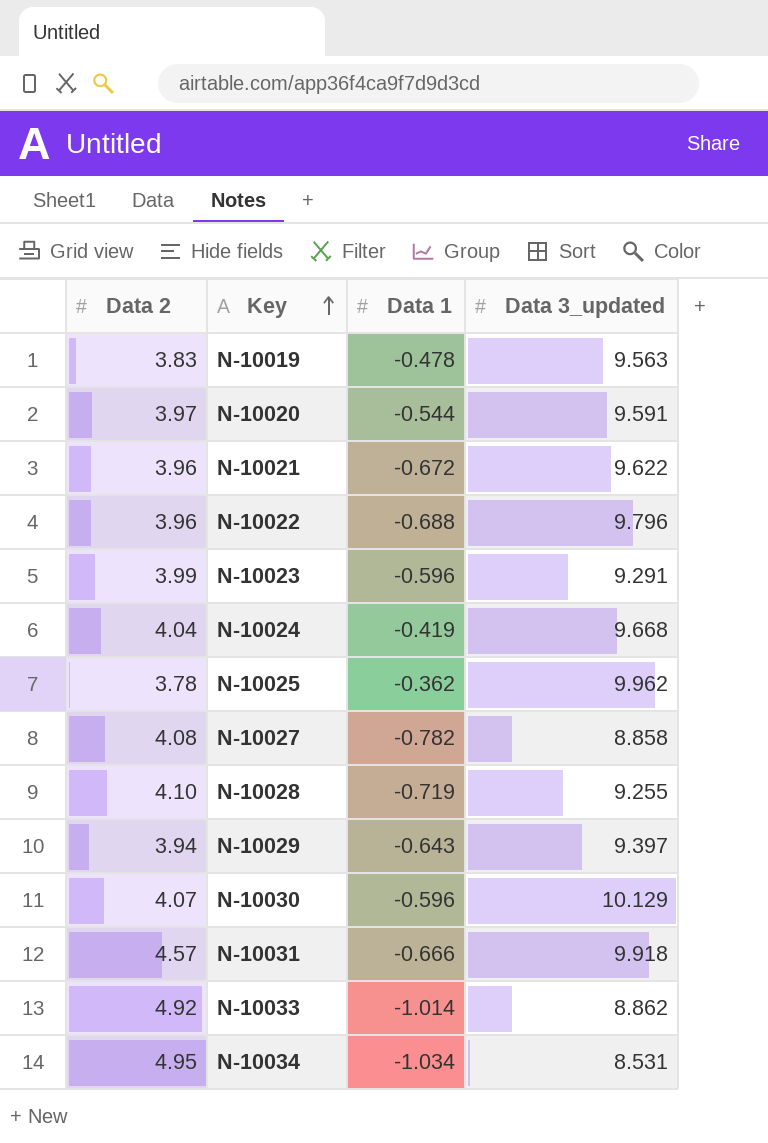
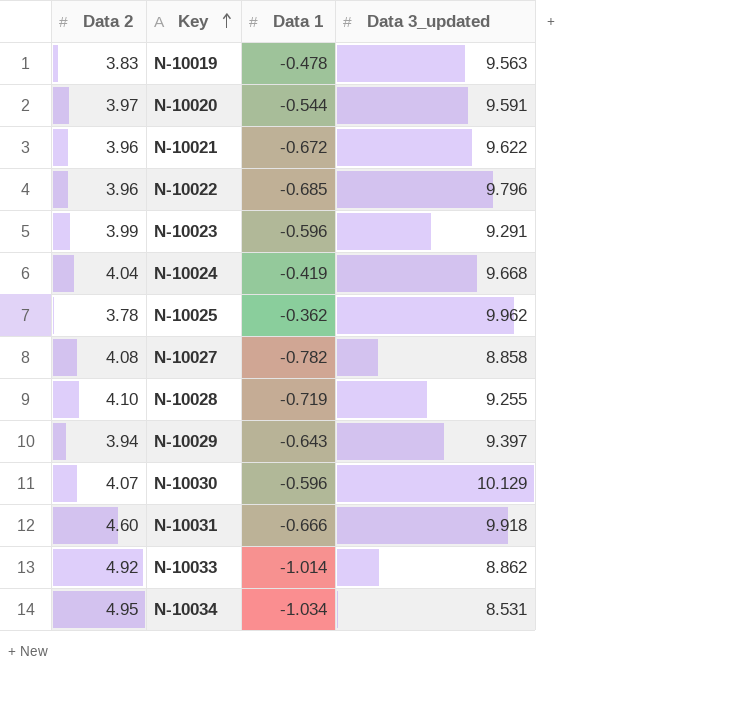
N-10022 | Data 1: -0.688 -> -0.685
N-10031 | Data 2: 4.57 -> 4.60

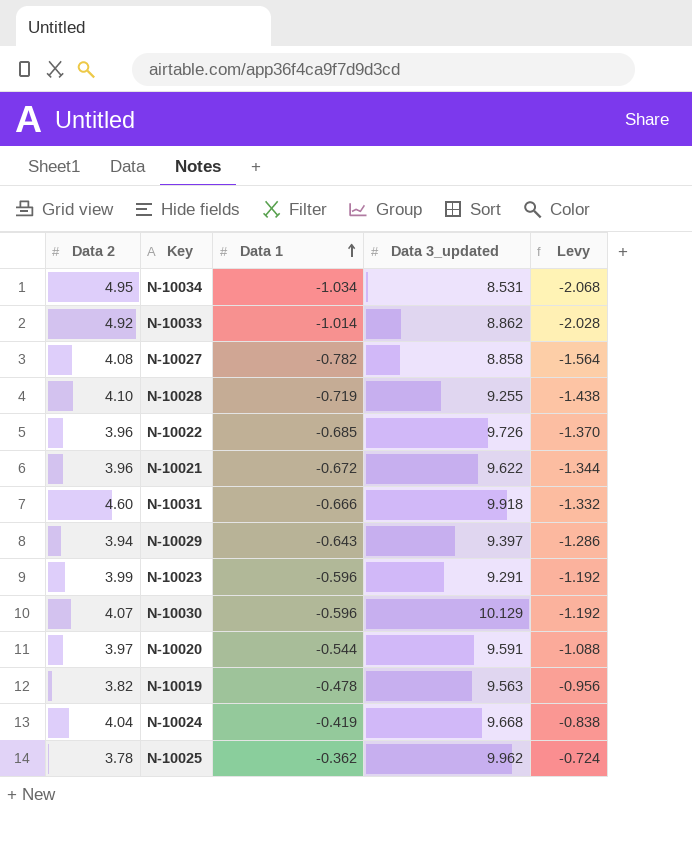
row order: Key ascending -> Data 1 ascending
column Levy | formula: none -> [Data 1] * 2
N-10022 | Data 3_updated: 9.796 -> 9.726
N-10019 | Data 2: 3.83 -> 3.82

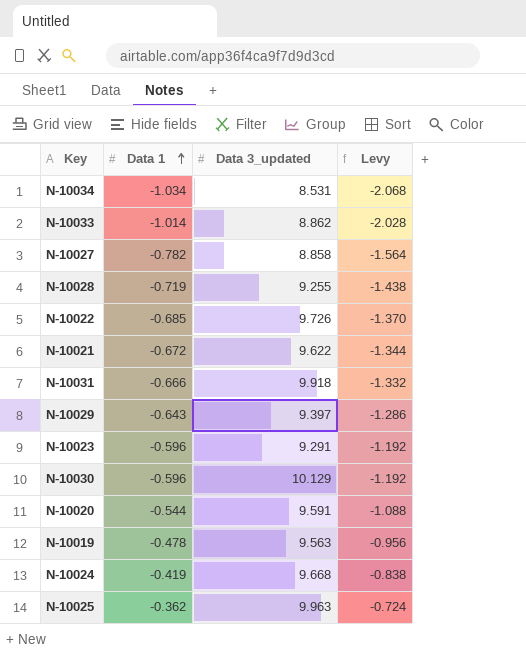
column Data 2 | position: 1 -> none
N-10025 | Data 3_updated: 9.962 -> 9.963

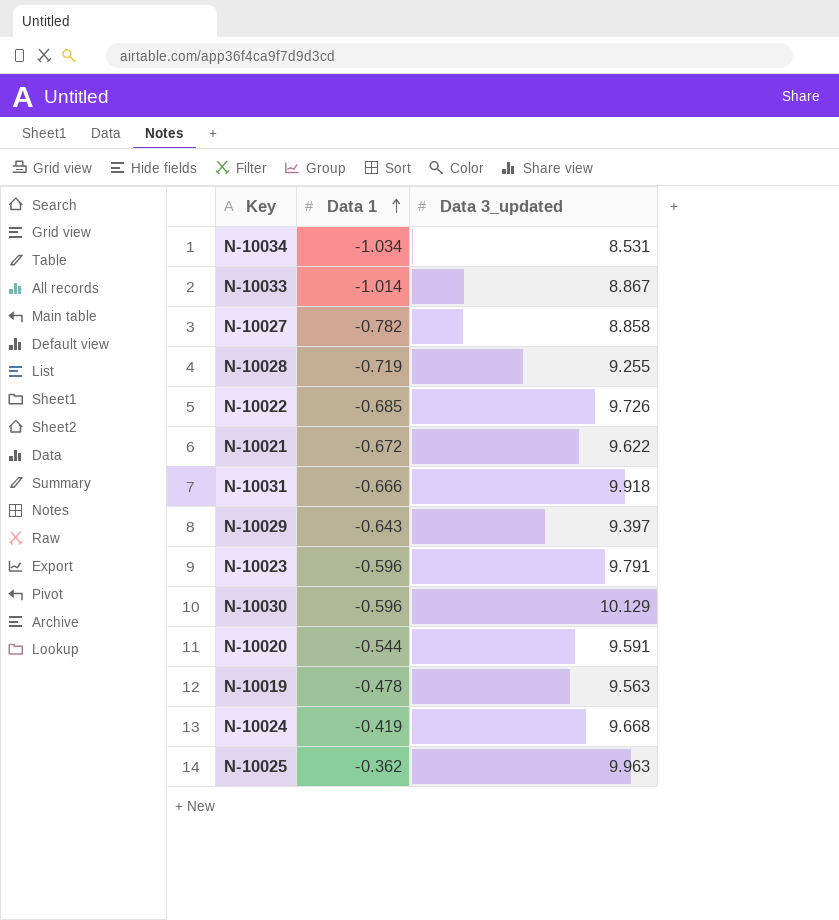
column Levy | formula: [Data 1] * 2 -> none
N-10033 | Data 3_updated: 8.862 -> 8.867
N-10023 | Data 3_updated: 9.291 -> 9.791

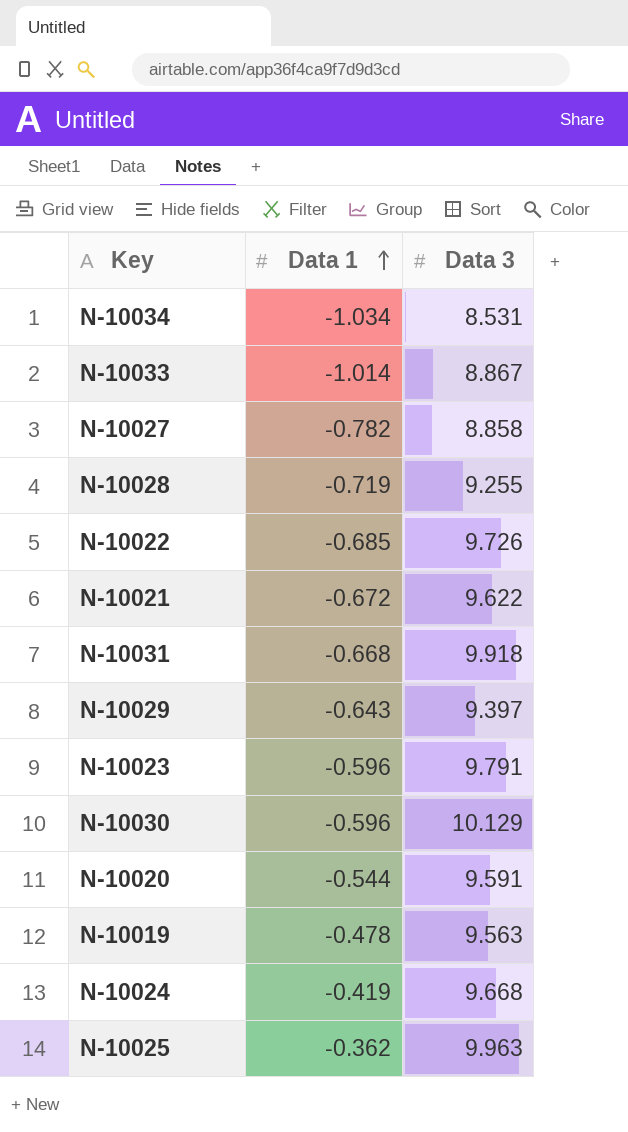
column name: Data 3_updated -> Data 3
N-10031 | Data 1: -0.666 -> -0.668

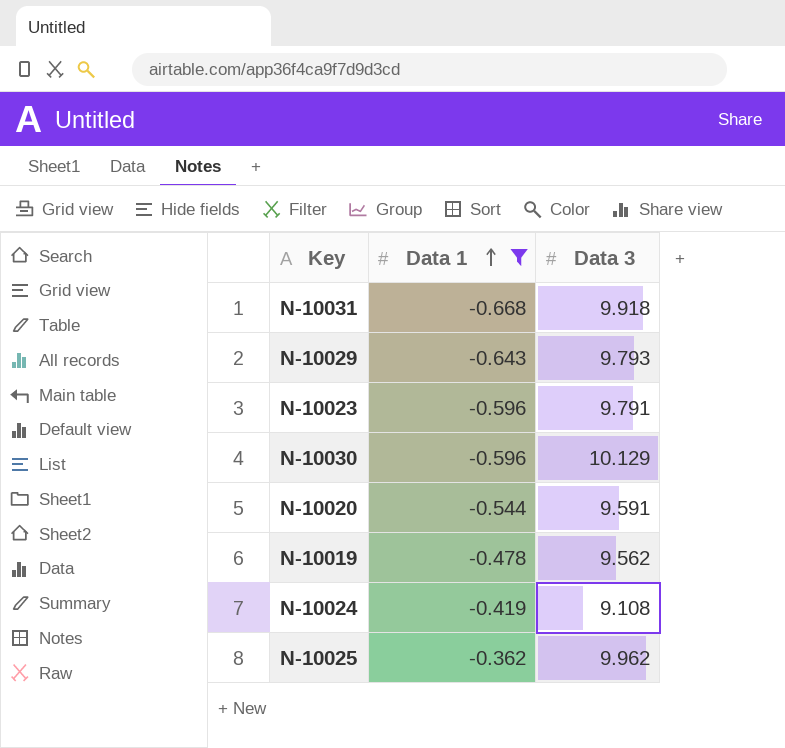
filter: none -> Data 1 >= -0.668
N-10029 | Data 3: 9.397 -> 9.793
N-10019 | Data 3: 9.563 -> 9.562
N-10024 | Data 3: 9.668 -> 9.108
N-10025 | Data 3: 9.963 -> 9.962

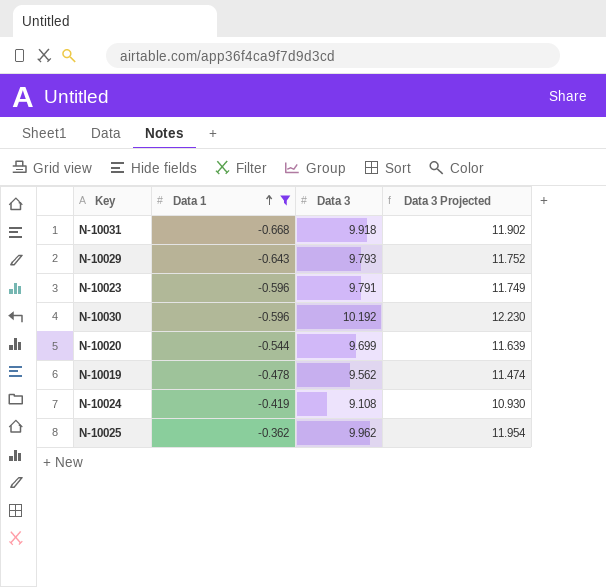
column Data 3 Projected | formula: none -> [Data 3] * 1.2
N-10030 | Data 3: 10.129 -> 10.192
N-10020 | Data 3: 9.591 -> 9.699

